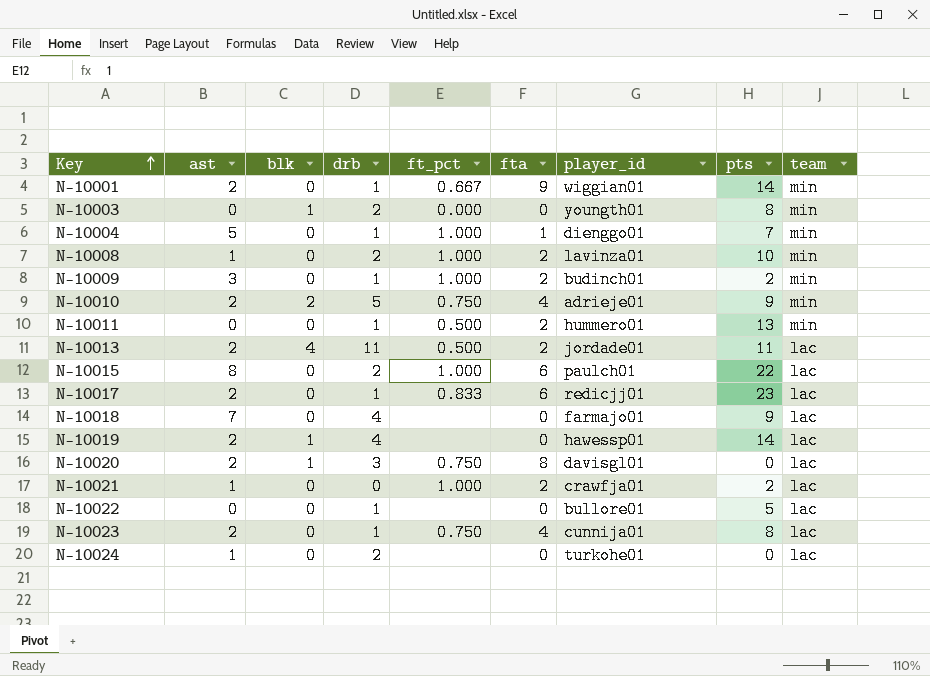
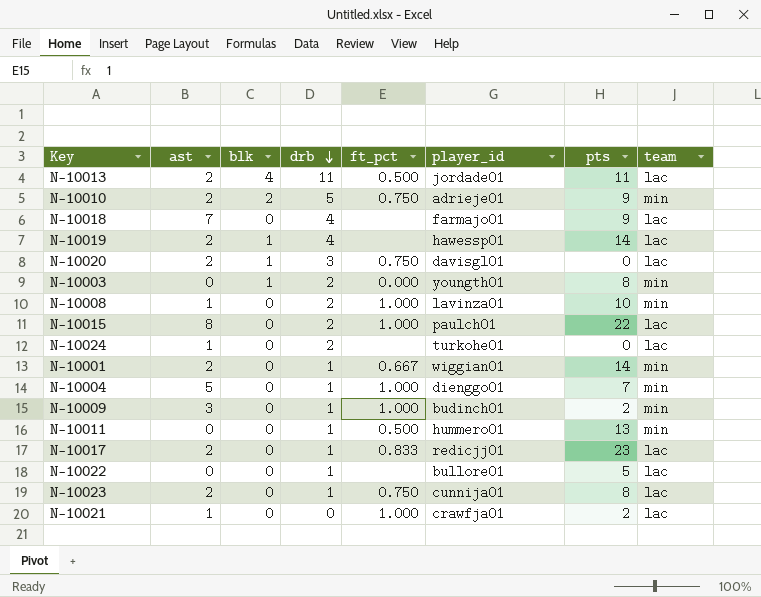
row order: Key ascending -> drb descending
column fta | position: 6 -> none

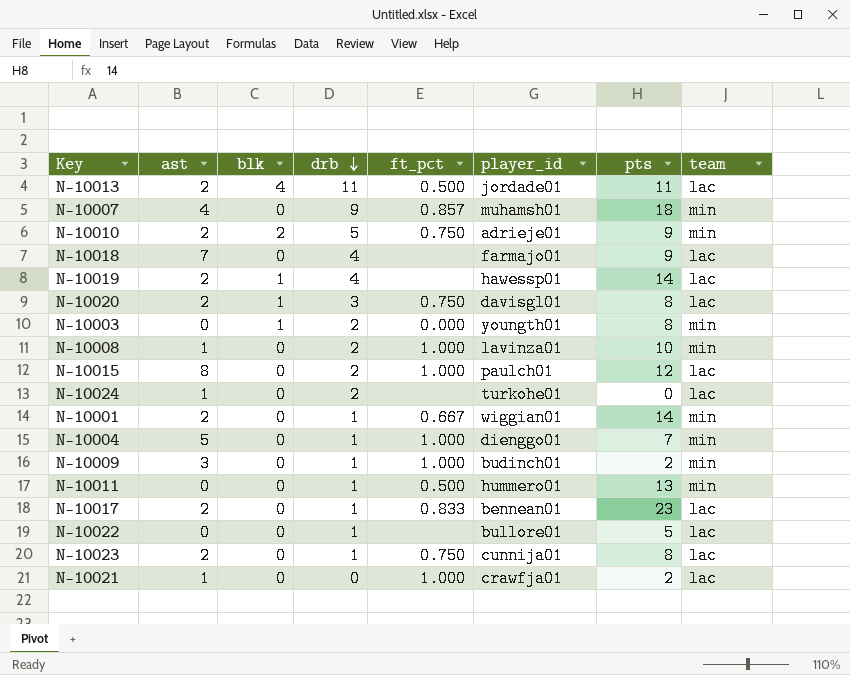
row N-10007: none -> 4 | 0 | 9 | 0.857 | muhamsh01 | 18 | min
N-10020 | pts: 0 -> 8
N-10015 | pts: 22 -> 12
N-10017 | player_id: redicjj01 -> bennean01

